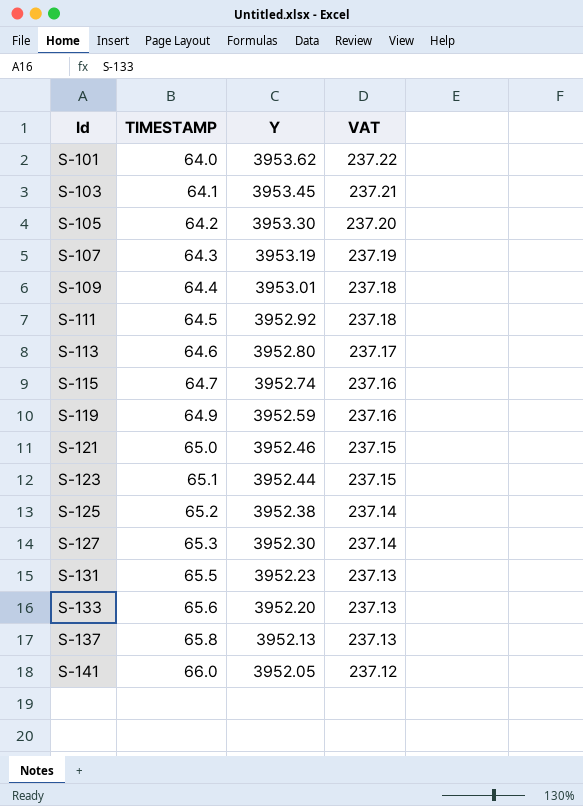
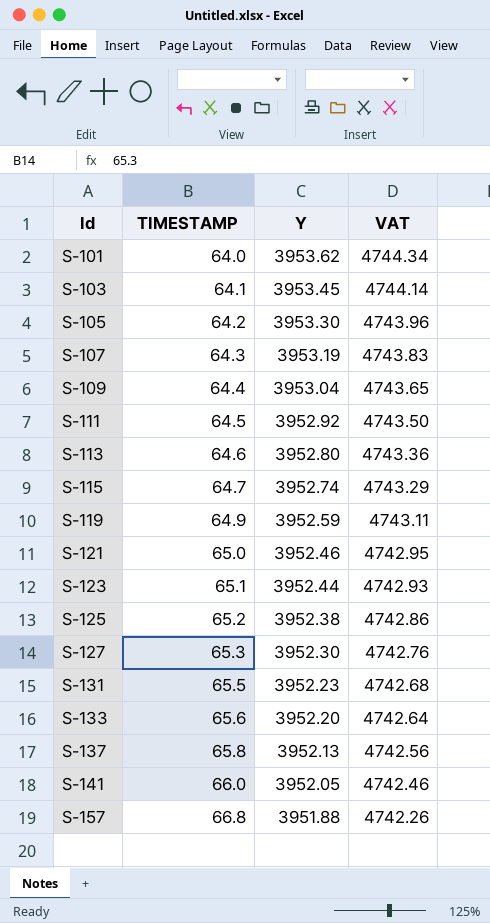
column VAT | formula: [Y] * 0.06 -> [Y] * 1.2
S-109 | Y: 3953.01 -> 3953.04
row S-157: none -> 66.8 | 3951.88 | 4742.26

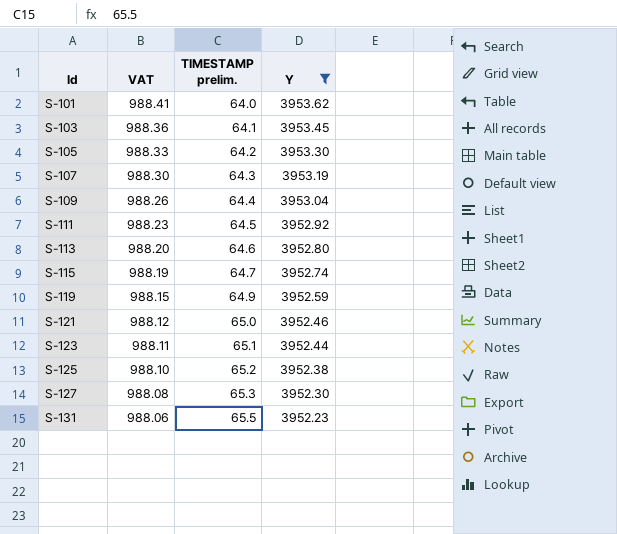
filter: none -> Y >= 3952.23
column VAT | formula: [Y] * 1.2 -> [Y] * 0.25
column VAT | position: 4 -> 2
column name: TIMESTAMP -> TIMESTAMP prelim.

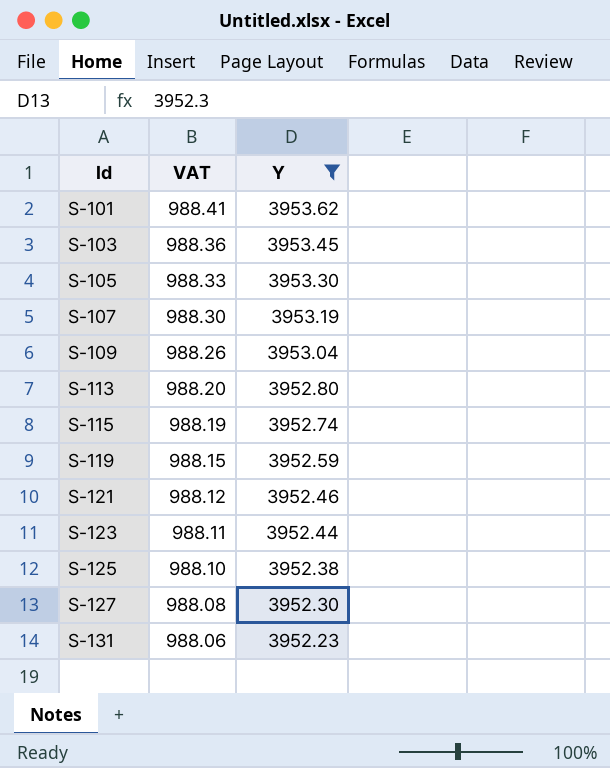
column TIMESTAMP prelim. | position: 3 -> none
row S-111: 988.23 | 64.5 | 3952.92 -> none

